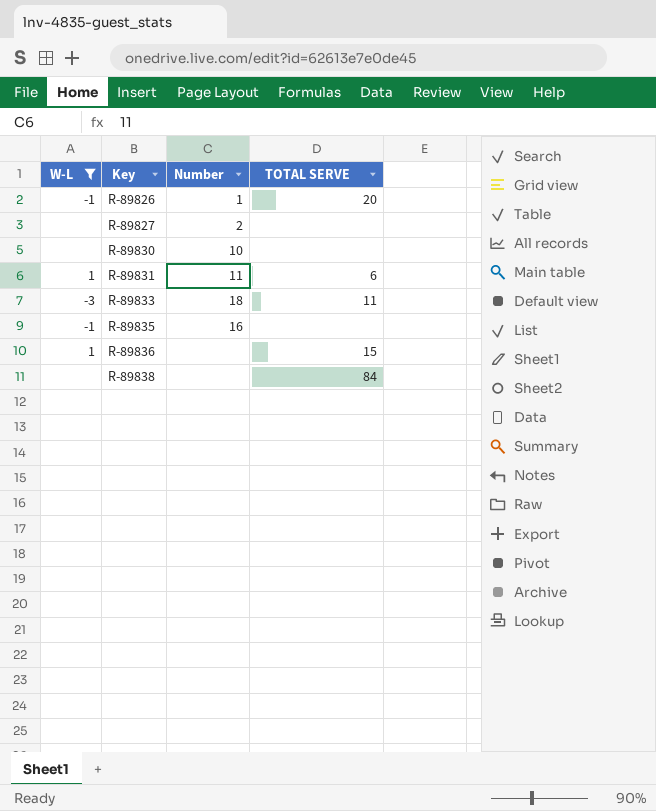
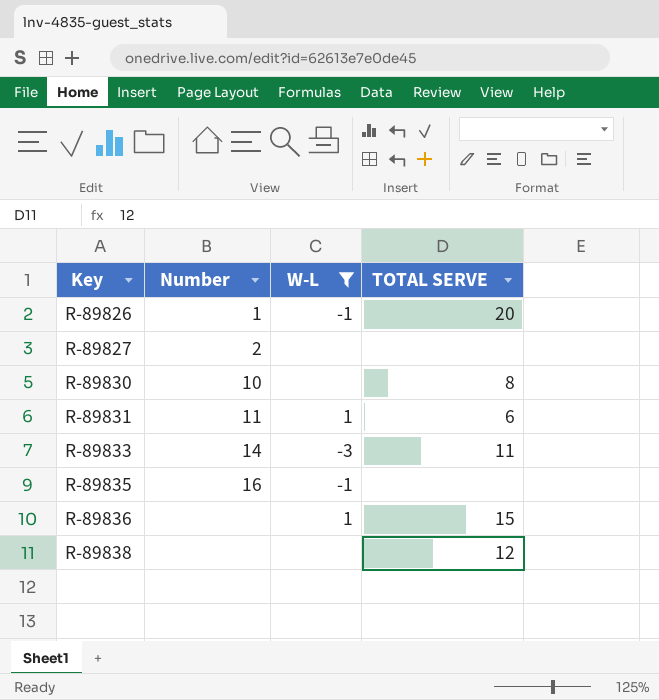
column W-L | position: 1 -> 3
R-89830 | TOTAL SERVE: none -> 8
R-89833 | Number: 18 -> 14
R-89838 | TOTAL SERVE: 84 -> 12

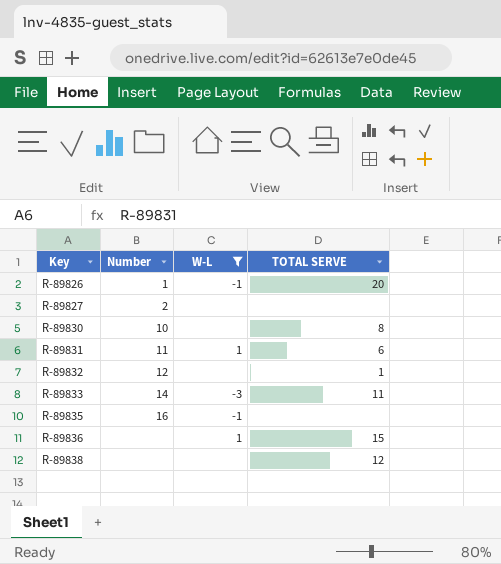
row R-89832: none -> 12 | none | 1

